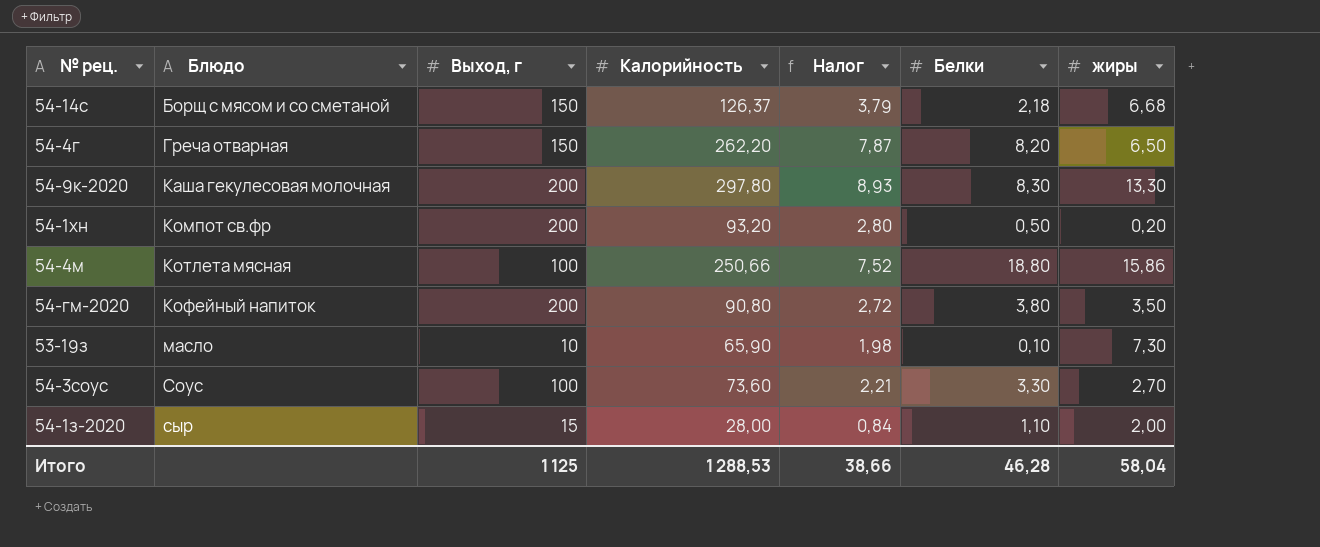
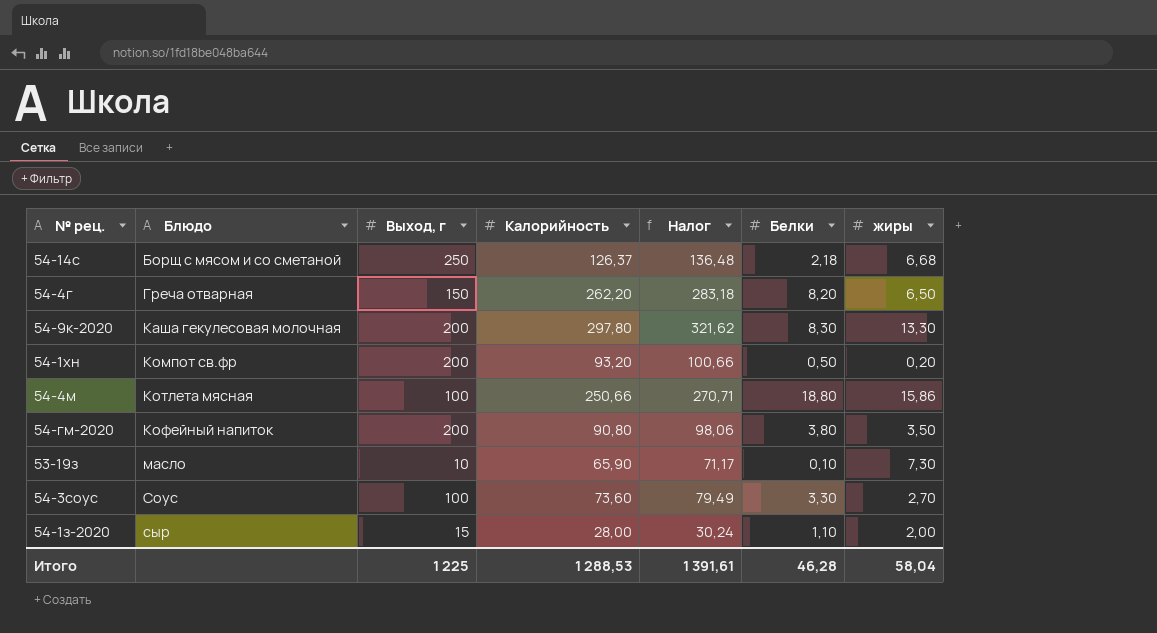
column Налог | formula: [Калорийность] * 0,03 -> [Калорийность] * 1,08
54-14с | Выход, г: 150 -> 250
Итого | Выход, г: 1 125 -> 1 225
Итого | Налог: 38,66 -> 1 391,61

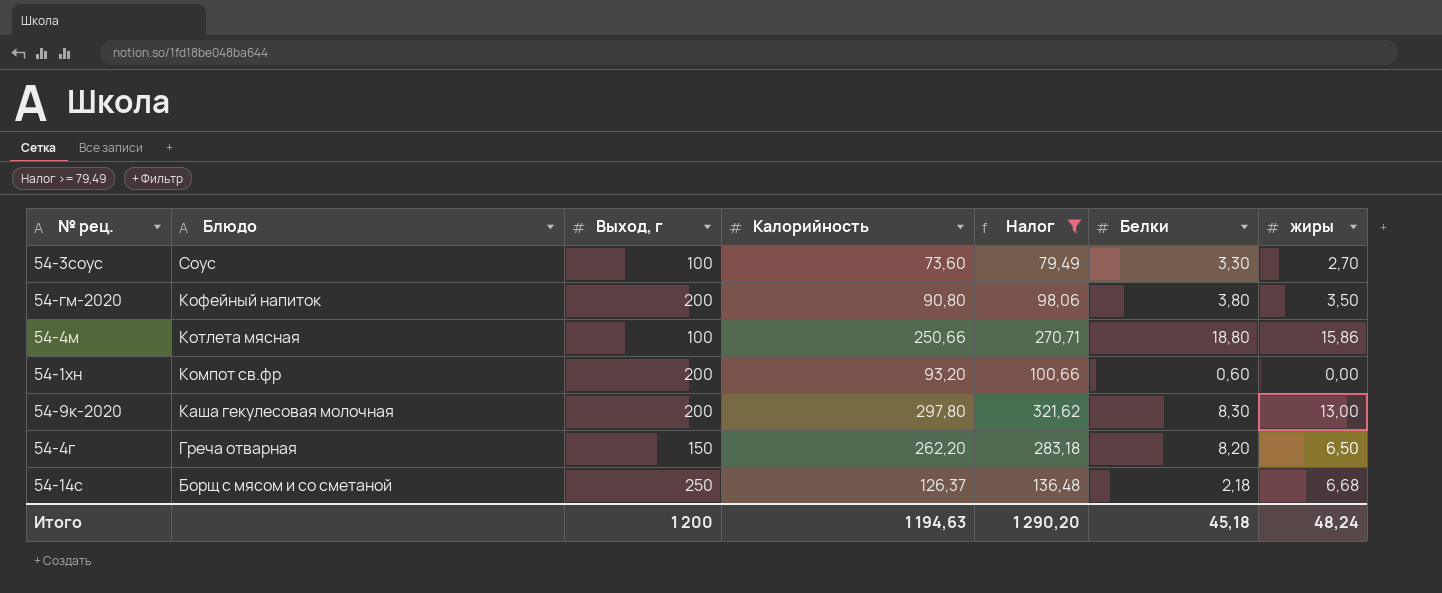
filter: none -> Налог >= 79,49
row order: Блюдо ascending -> Блюдо descending
54-1хн | Белки: 0,50 -> 0,60
54-1хн | жиры: 0,20 -> 0,00
54-9к-2020 | жиры: 13,30 -> 13,00
Итого | Выход, г: 1 225 -> 1 200
Итого | Калорийность: 1 288,53 -> 1 194,63
Итого | Налог: 1 391,61 -> 1 290,20
Итого | Белки: 46,28 -> 45,18
Итого | жиры: 58,04 -> 48,24

